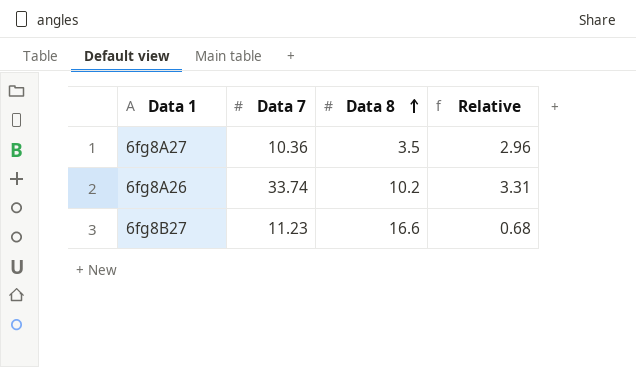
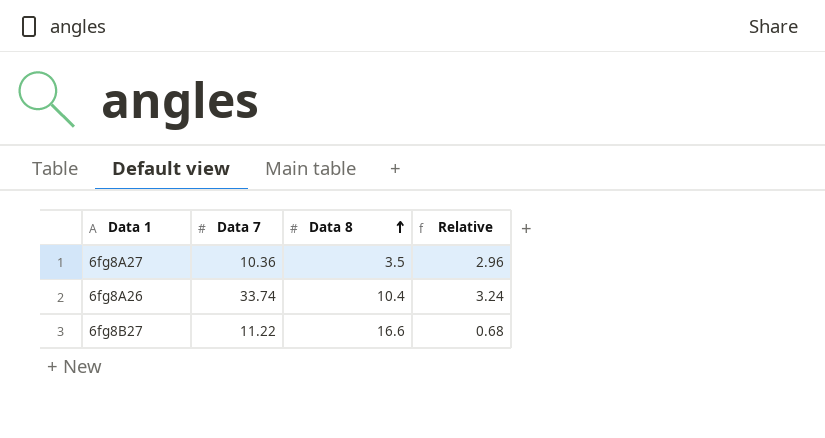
6fg8A26 | Data 8: 10.2 -> 10.4
6fg8A26 | Relative: 3.31 -> 3.24
6fg8B27 | Data 7: 11.23 -> 11.22

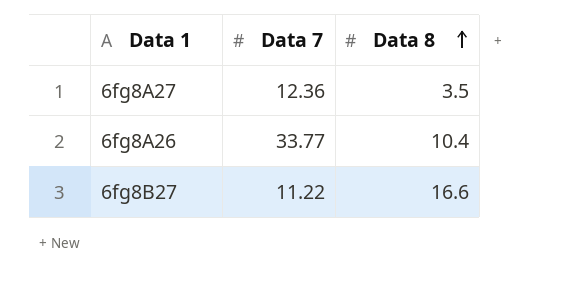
column Relative | formula: [Data 7] / [Data 8] -> none
6fg8A27 | Data 7: 10.36 -> 12.36
6fg8A26 | Data 7: 33.74 -> 33.77

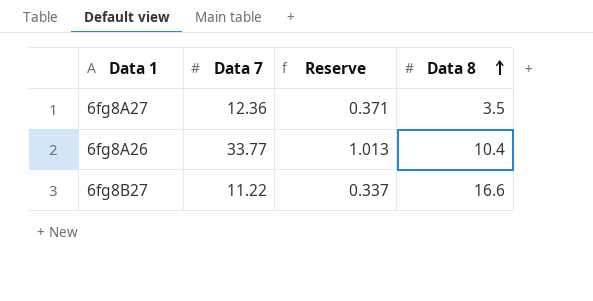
column Reserve | formula: none -> [Data 7] * 0.03

